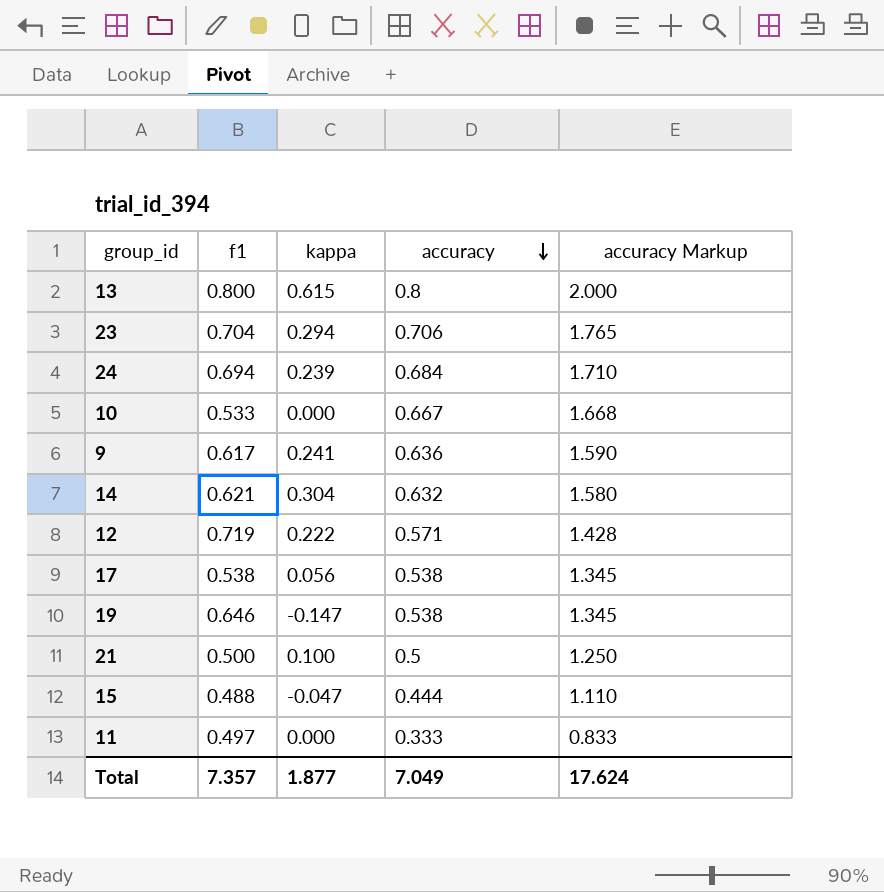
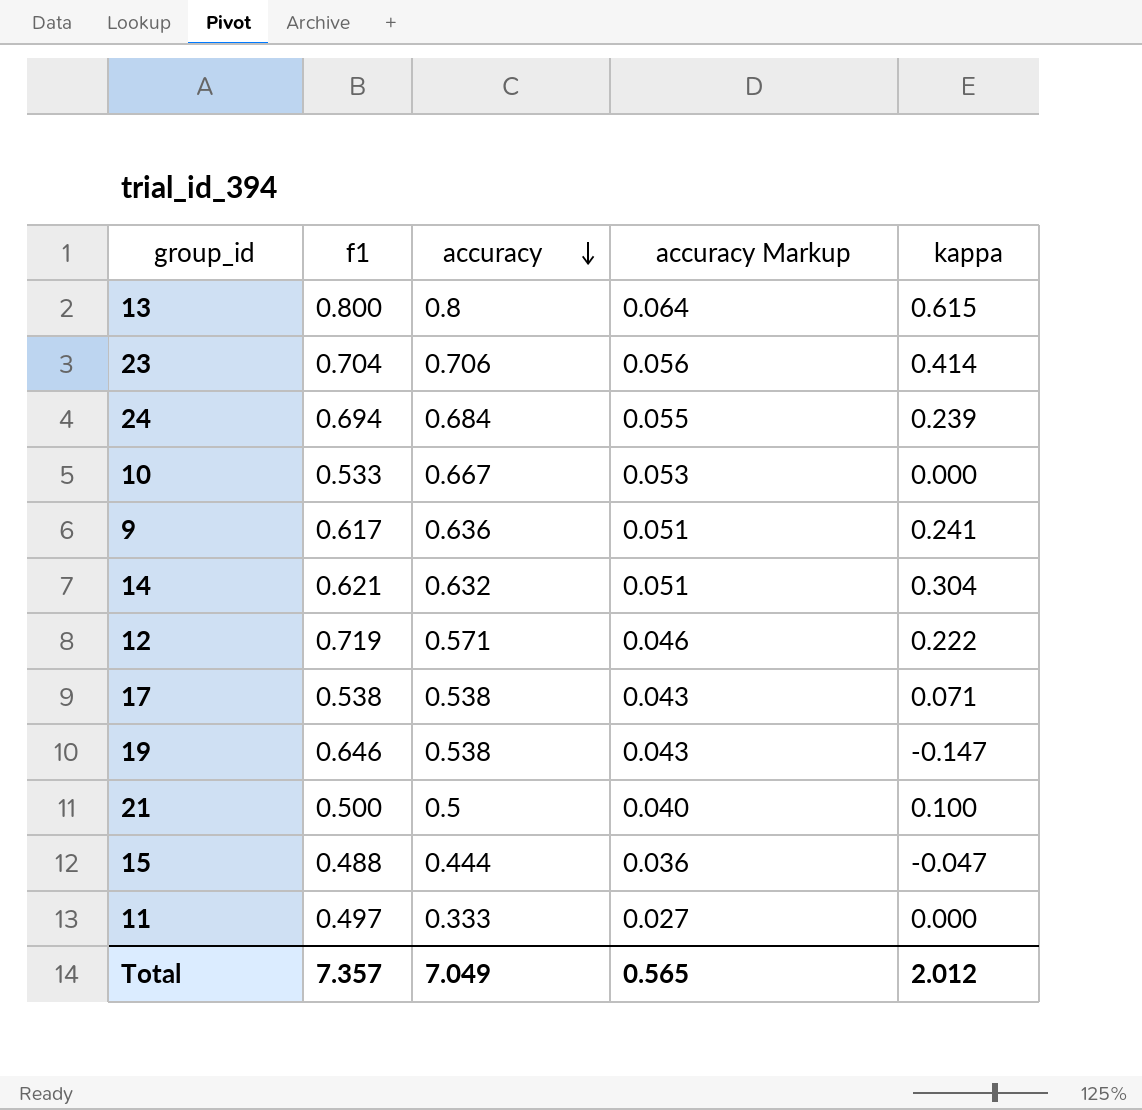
column accuracy Markup | formula: [accuracy] * 2.5 -> [accuracy] * 0.08
column kappa | position: 3 -> 5
23 | kappa: 0.294 -> 0.414
17 | kappa: 0.056 -> 0.071
Total | accuracy Markup: 17.624 -> 0.565
Total | kappa: 1.877 -> 2.012

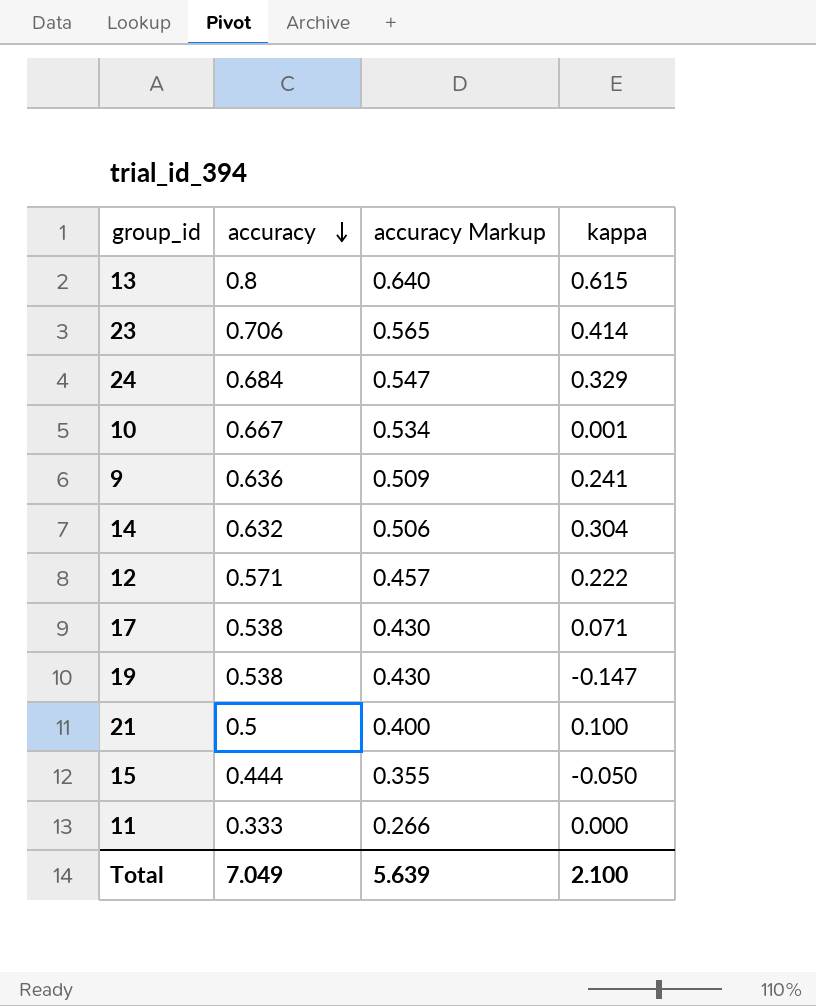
column f1 | position: 2 -> none
column accuracy Markup | formula: [accuracy] * 0.08 -> [accuracy] * 0.8
24 | kappa: 0.239 -> 0.329
10 | kappa: 0.000 -> 0.001
15 | kappa: -0.047 -> -0.050
Total | accuracy Markup: 0.565 -> 5.639
Total | kappa: 2.012 -> 2.100

